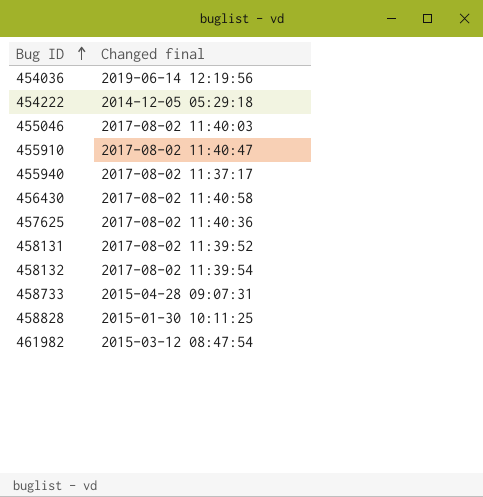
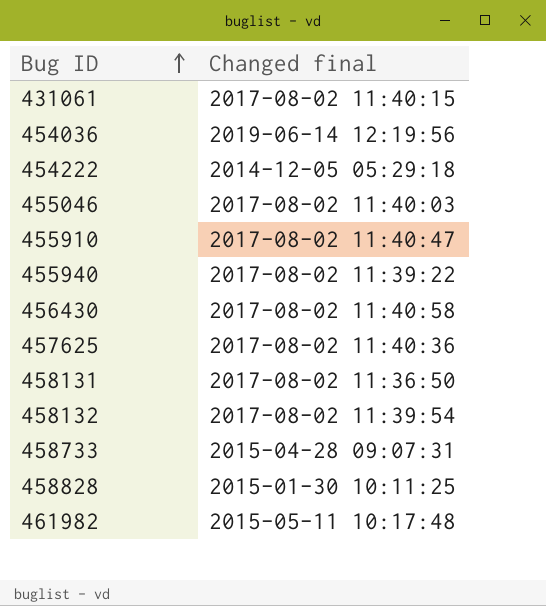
row 431061: none -> 2017-08-02 11:40:15
455940 | Changed final: 2017-08-02 11:37:17 -> 2017-08-02 11:39:22
458131 | Changed final: 2017-08-02 11:39:52 -> 2017-08-02 11:36:50
461982 | Changed final: 2015-03-12 08:47:54 -> 2015-05-11 10:17:48

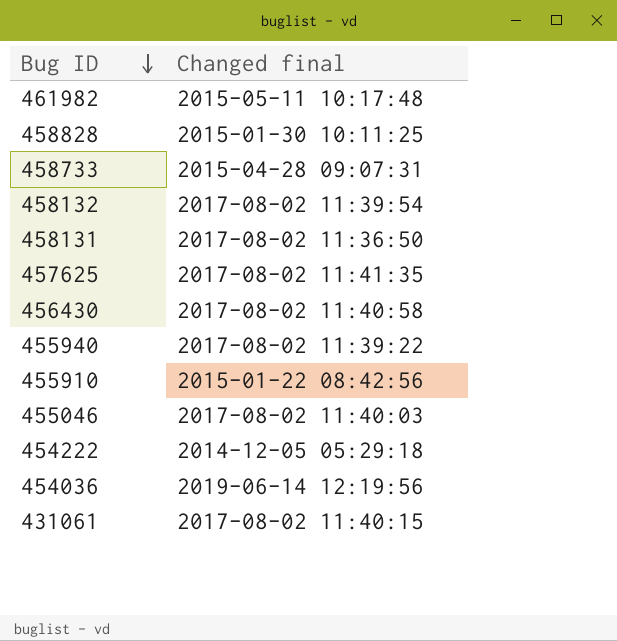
row order: Bug ID ascending -> Bug ID descending
457625 | Changed final: 2017-08-02 11:40:36 -> 2017-08-02 11:41:35
455910 | Changed final: 2017-08-02 11:40:47 -> 2015-01-22 08:42:56

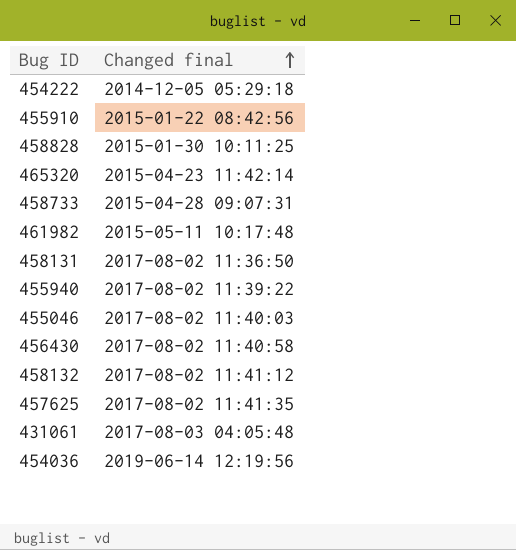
row order: Bug ID descending -> Changed final ascending
row 465320: none -> 2015-04-23 11:42:14
458132 | Changed final: 2017-08-02 11:39:54 -> 2017-08-02 11:41:12
431061 | Changed final: 2017-08-02 11:40:15 -> 2017-08-03 04:05:48

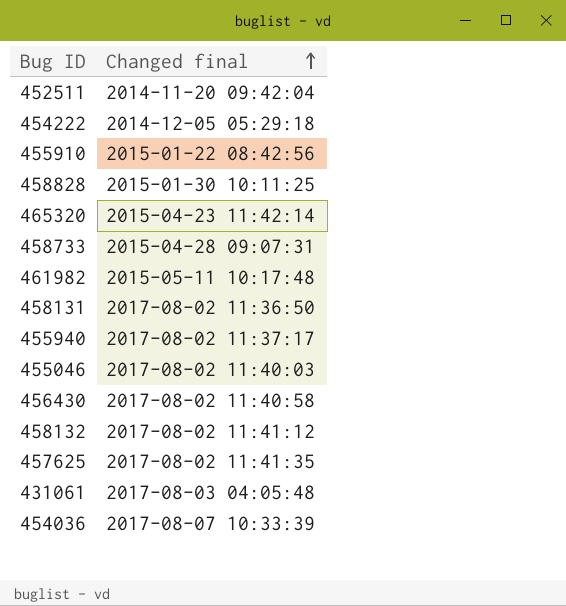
row 452511: none -> 2014-11-20 09:42:04
455940 | Changed final: 2017-08-02 11:39:22 -> 2017-08-02 11:37:17
454036 | Changed final: 2019-06-14 12:19:56 -> 2017-08-07 10:33:39

